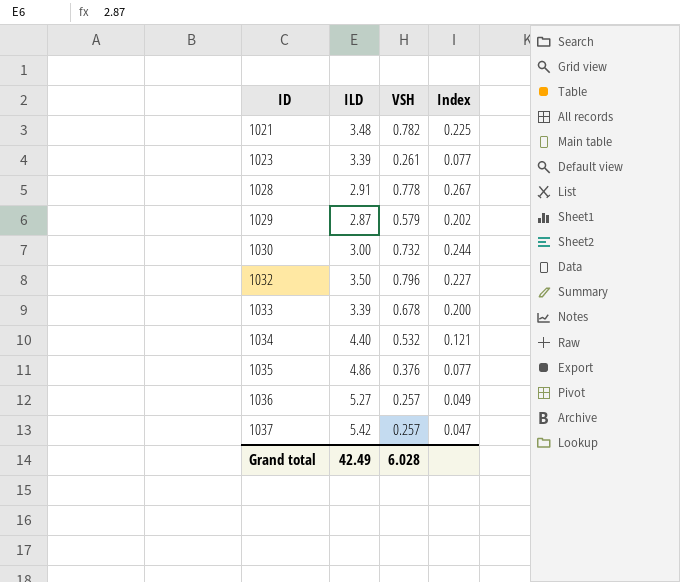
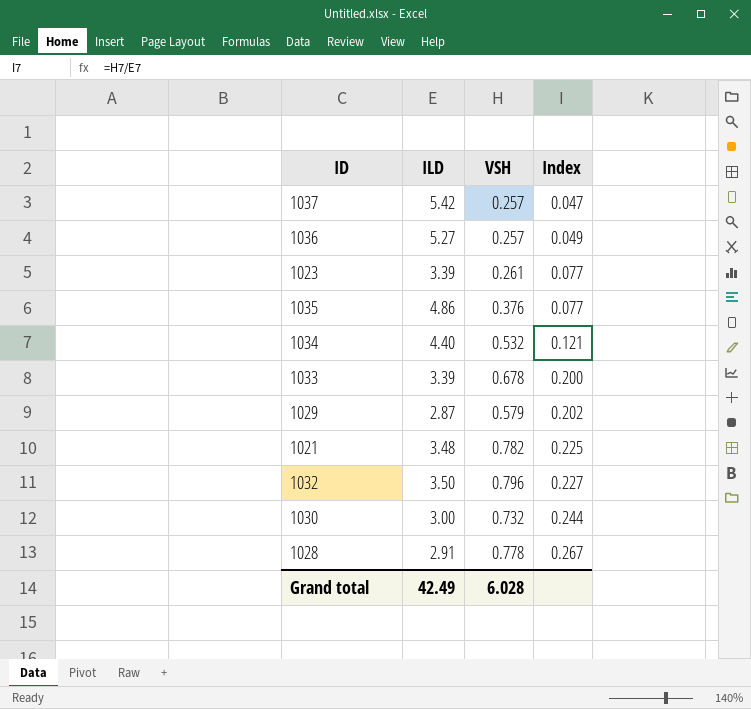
row order: ID ascending -> Index ascending

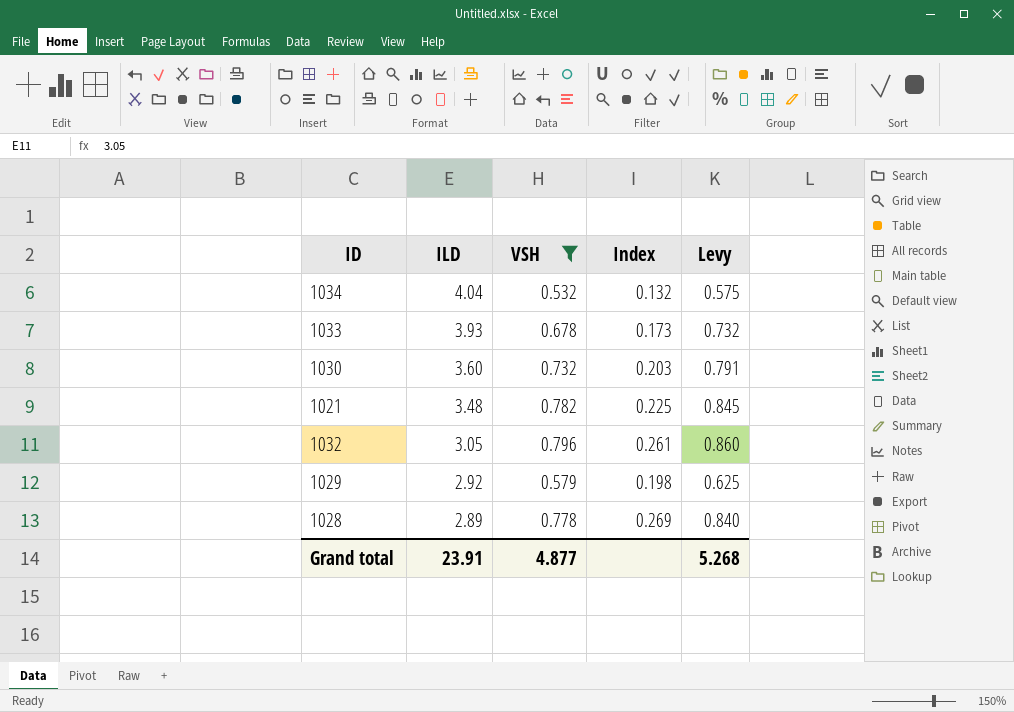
filter: none -> VSH >= 0.532
row order: Index ascending -> ILD descending
column Levy | formula: none -> [VSH] * 1.08
1034 | ILD: 4.40 -> 4.04
1034 | Index: 0.121 -> 0.132
1033 | ILD: 3.39 -> 3.93
1033 | Index: 0.200 -> 0.173
1030 | ILD: 3.00 -> 3.60
1030 | Index: 0.244 -> 0.203
1032 | ILD: 3.50 -> 3.05
1032 | Index: 0.227 -> 0.261
1029 | ILD: 2.87 -> 2.92
1029 | Index: 0.202 -> 0.198
1028 | ILD: 2.91 -> 2.89
1028 | Index: 0.267 -> 0.269
Grand total | ILD: 42.49 -> 23.91
Grand total | VSH: 6.028 -> 4.877

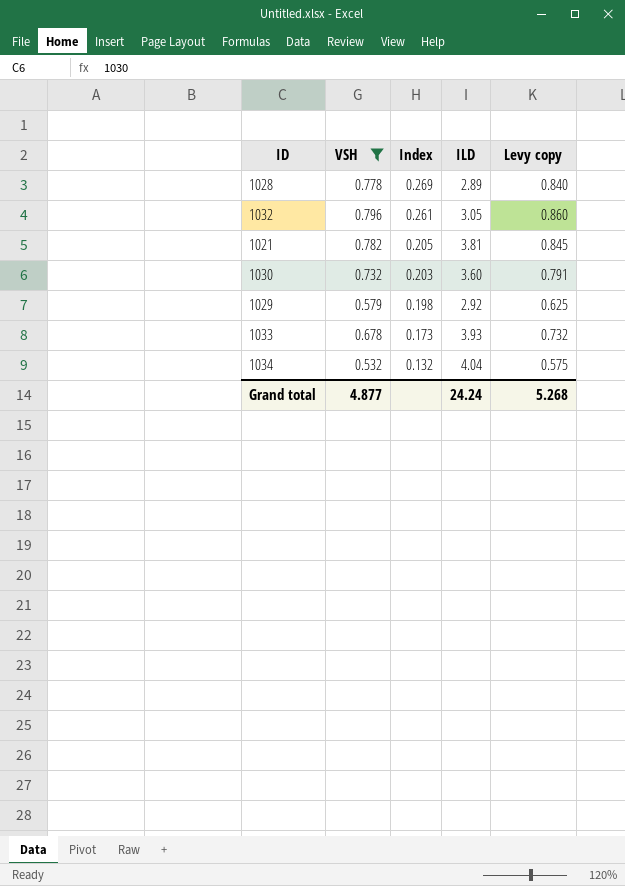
row order: ILD descending -> Index descending
column ILD | position: 2 -> 4
column name: Levy -> Levy copy
1021 | Index: 0.225 -> 0.205
1021 | ILD: 3.48 -> 3.81
Grand total | ILD: 23.91 -> 24.24

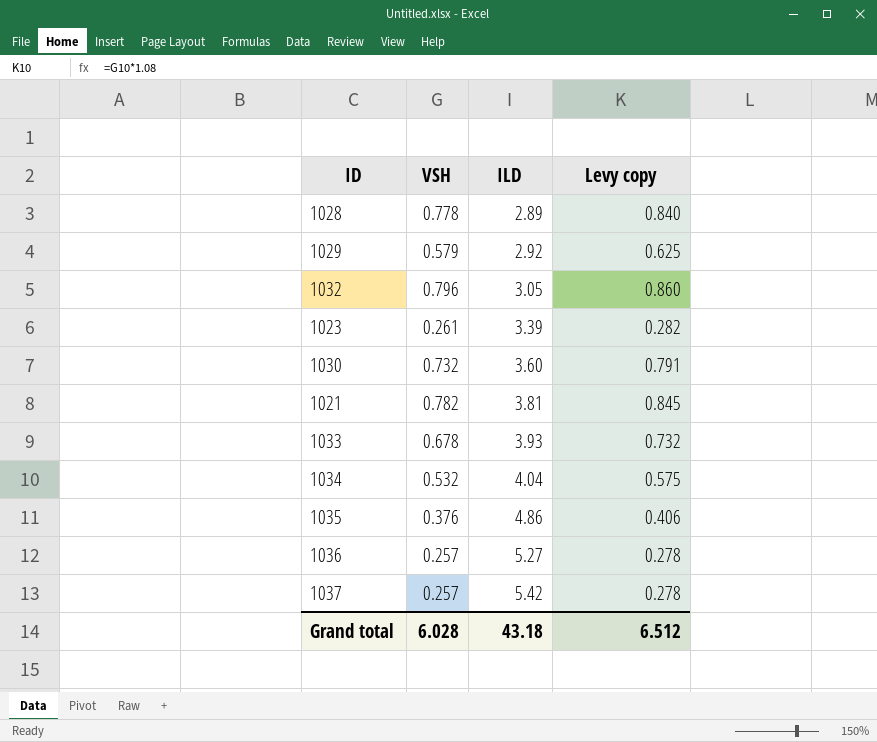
filter: VSH >= 0.532 -> none
row order: Index descending -> ILD ascending
column Index | formula: [VSH] / [ILD] -> none
Grand total | VSH: 4.877 -> 6.028
Grand total | ILD: 24.24 -> 43.18
Grand total | Levy copy: 5.268 -> 6.512

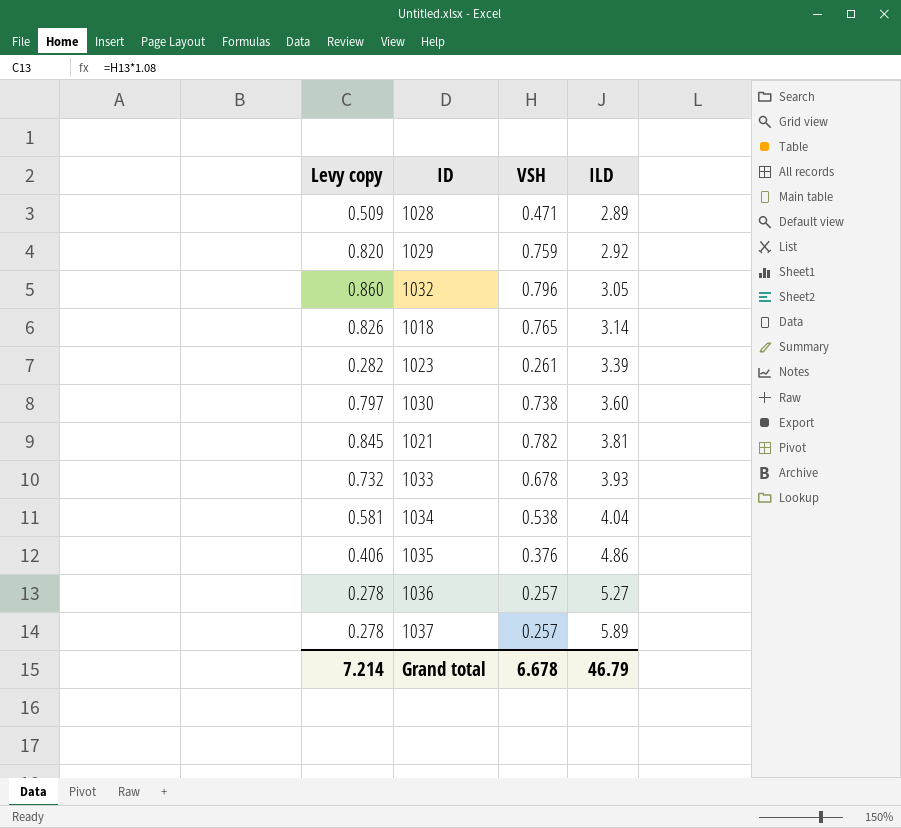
column Levy copy | position: 4 -> 1
1028 | Levy copy: 0.840 -> 0.509
1028 | VSH: 0.778 -> 0.471
1029 | Levy copy: 0.625 -> 0.820
1029 | VSH: 0.579 -> 0.759
row 1018: none -> 0.826 | 0.765 | 3.14
1030 | Levy copy: 0.791 -> 0.797
1030 | VSH: 0.732 -> 0.738
1034 | Levy copy: 0.575 -> 0.581
1034 | VSH: 0.532 -> 0.538
1037 | ILD: 5.42 -> 5.89
Grand total | Levy copy: 6.512 -> 7.214
Grand total | VSH: 6.028 -> 6.678
Grand total | ILD: 43.18 -> 46.79

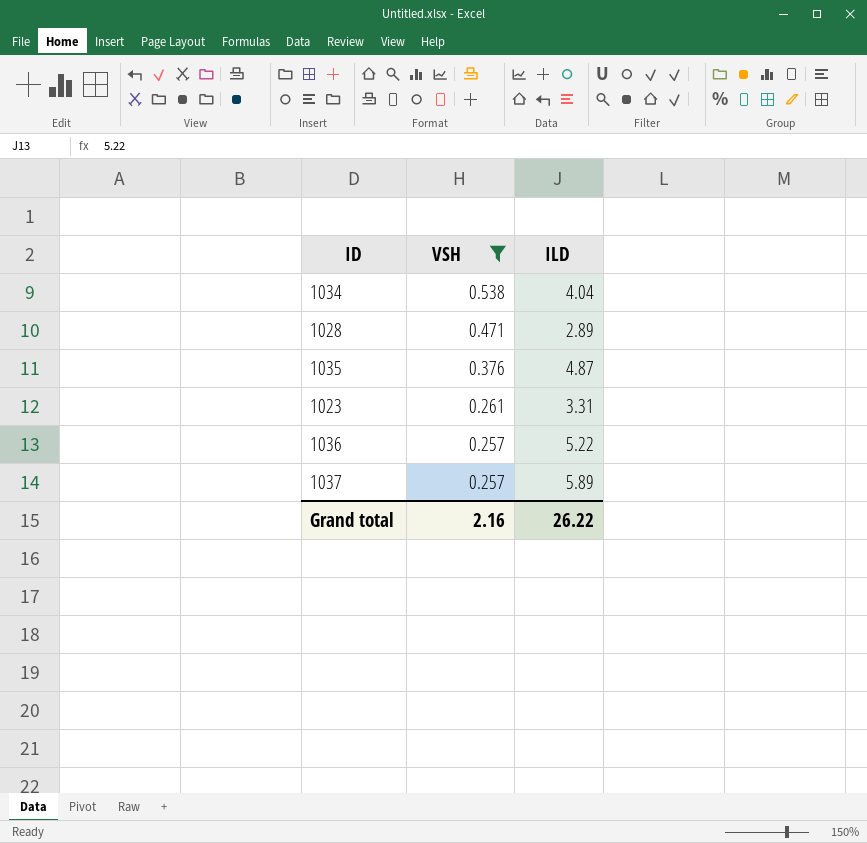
filter: none -> VSH <= 0.538
row order: ILD ascending -> VSH descending
column Levy copy | formula: [VSH] * 1.08 -> none
1035 | ILD: 4.86 -> 4.87
1023 | ILD: 3.39 -> 3.31
1036 | ILD: 5.27 -> 5.22
Grand total | VSH: 6.678 -> 2.16
Grand total | ILD: 46.79 -> 26.22

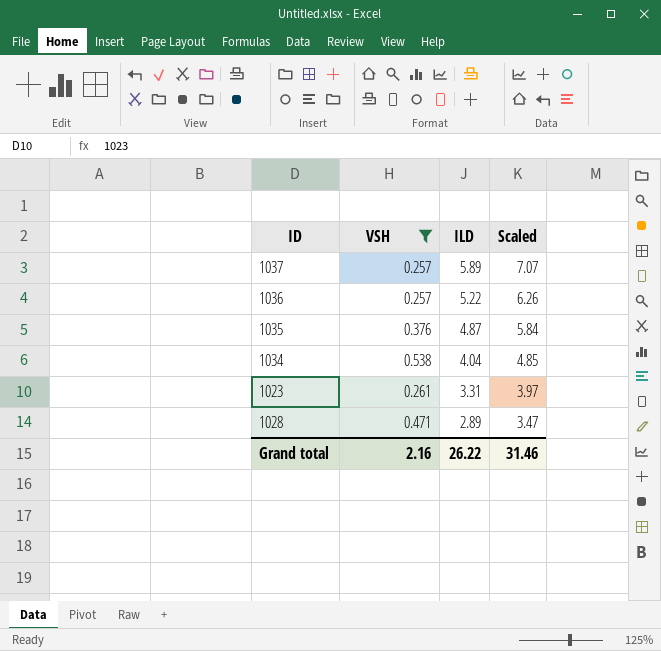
row order: VSH descending -> ILD descending
column Scaled | formula: none -> [ILD] * 1.2

